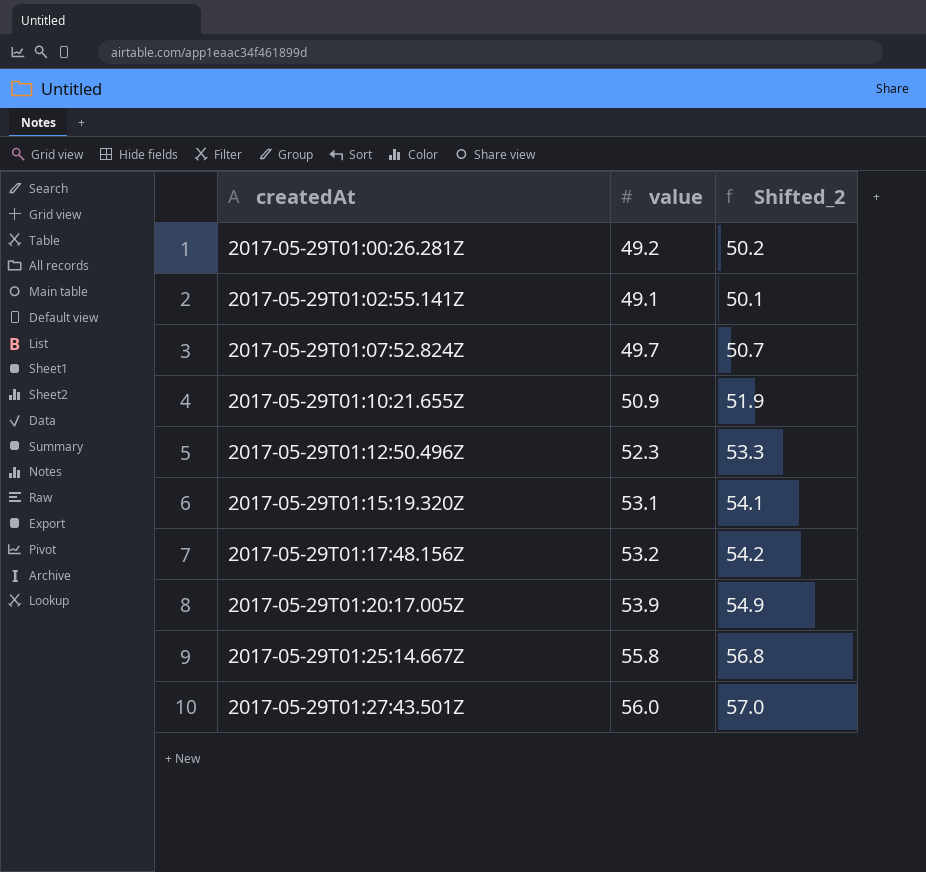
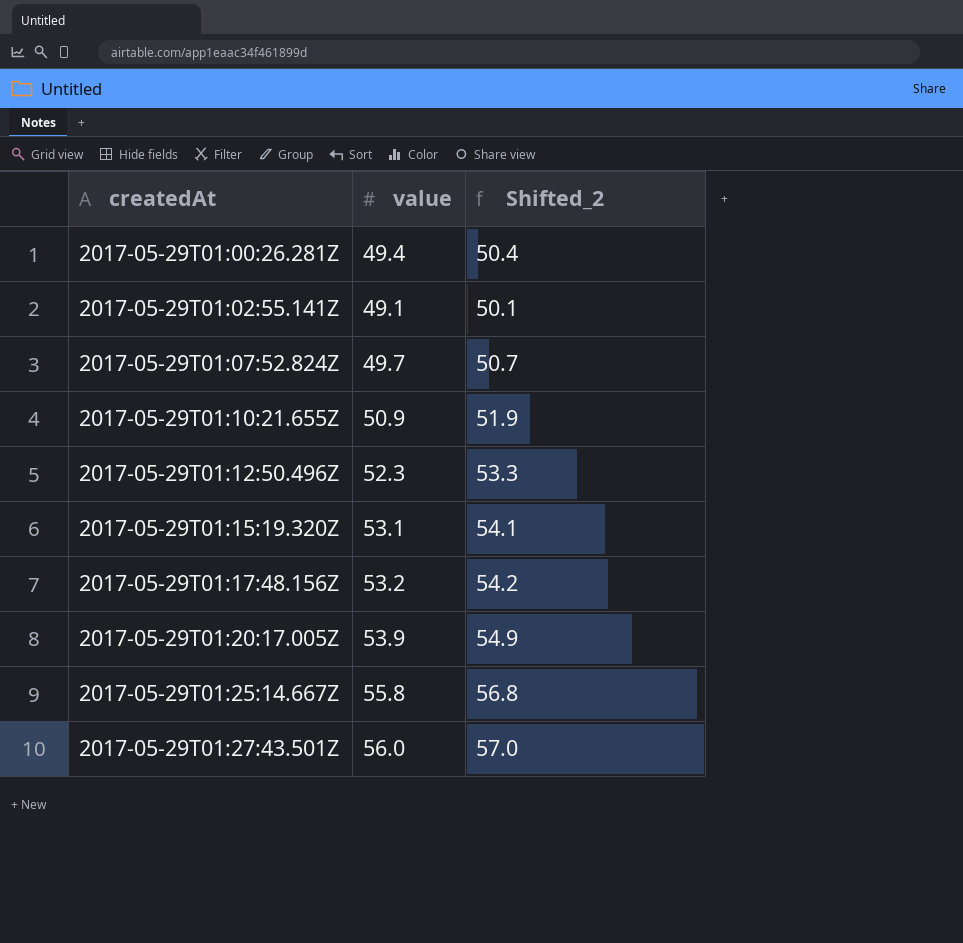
2017-05-29T01:00:26.281Z | value: 49.2 -> 49.4
2017-05-29T01:00:26.281Z | Shifted_2: 50.2 -> 50.4

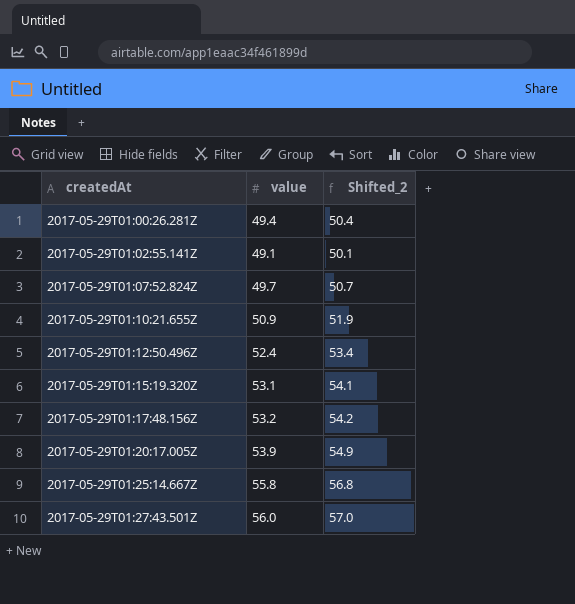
2017-05-29T01:12:50.496Z | value: 52.3 -> 52.4
2017-05-29T01:12:50.496Z | Shifted_2: 53.3 -> 53.4

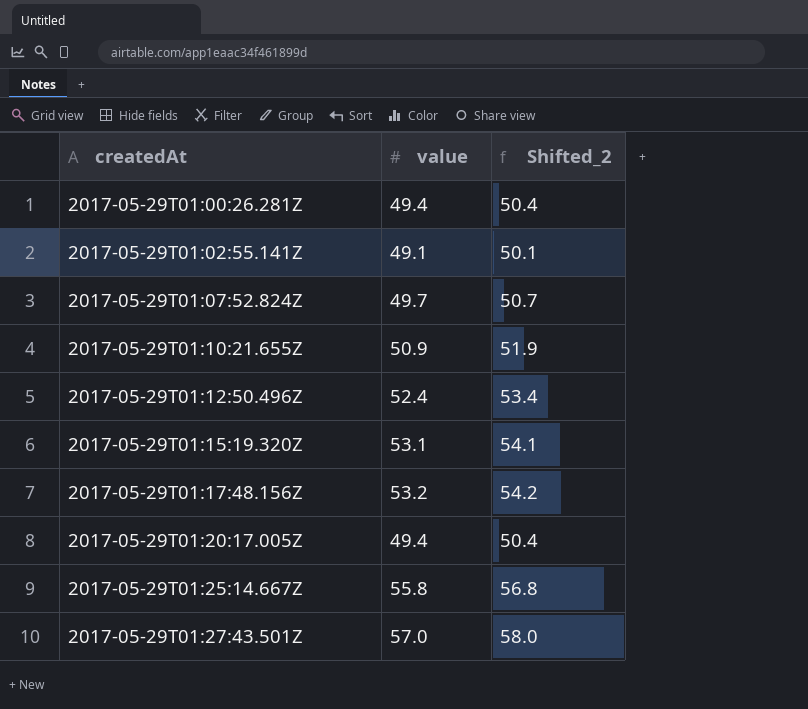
2017-05-29T01:20:17.005Z | value: 53.9 -> 49.4
2017-05-29T01:20:17.005Z | Shifted_2: 54.9 -> 50.4
2017-05-29T01:27:43.501Z | value: 56.0 -> 57.0
2017-05-29T01:27:43.501Z | Shifted_2: 57.0 -> 58.0

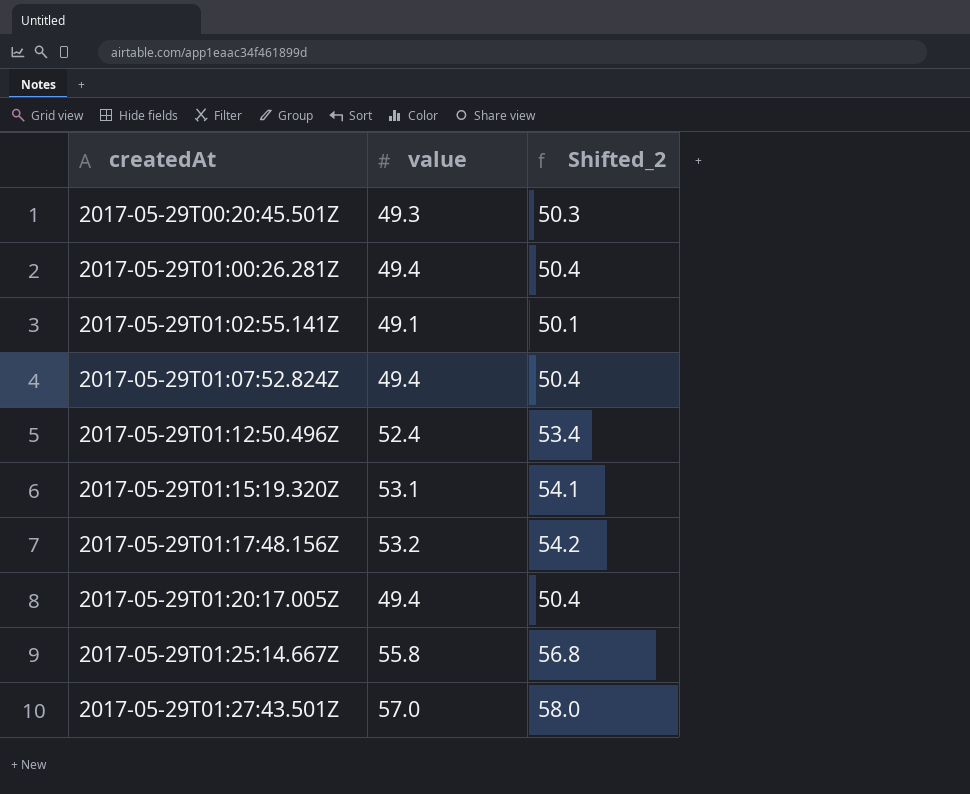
row 2017-05-29T01:10:21.655Z: 50.9 | 51.9 -> none
row 2017-05-29T00:20:45.501Z: none -> 49.3 | 50.3
2017-05-29T01:07:52.824Z | value: 49.7 -> 49.4
2017-05-29T01:07:52.824Z | Shifted_2: 50.7 -> 50.4

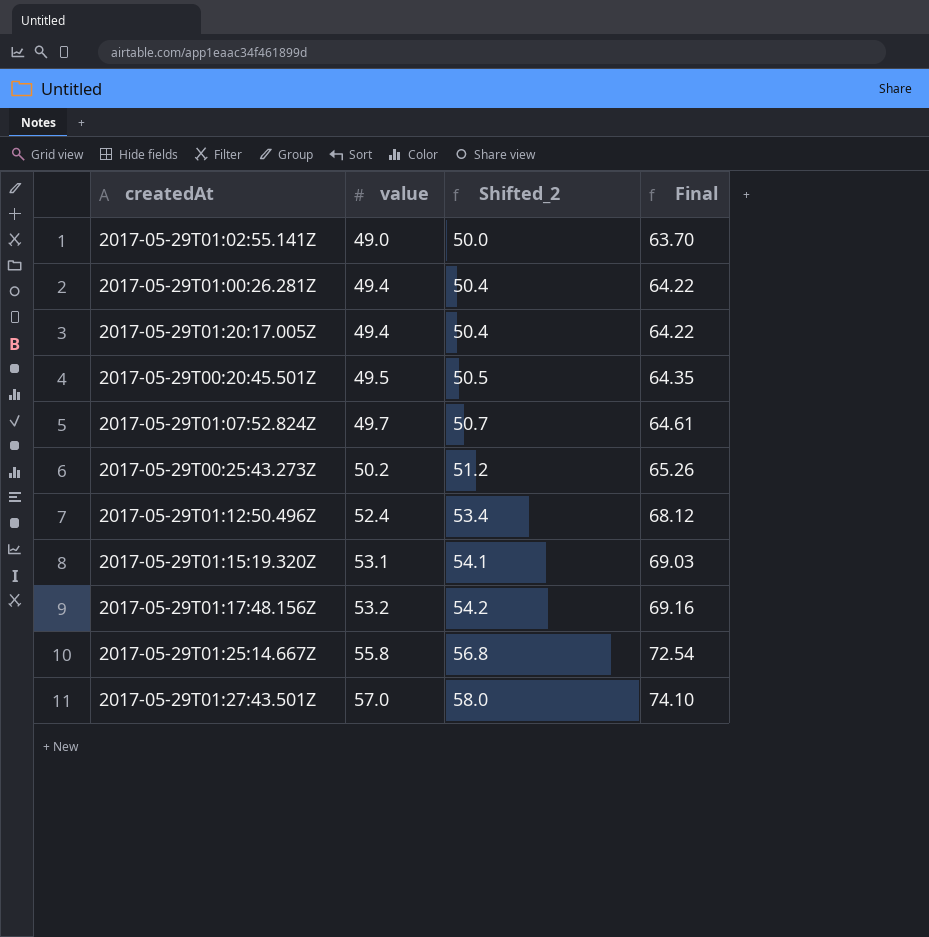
row order: createdAt ascending -> value ascending
column Final | formula: none -> [value] * 1.3
2017-05-29T01:02:55.141Z | value: 49.1 -> 49.0
2017-05-29T01:02:55.141Z | Shifted_2: 50.1 -> 50.0
2017-05-29T00:20:45.501Z | value: 49.3 -> 49.5
2017-05-29T00:20:45.501Z | Shifted_2: 50.3 -> 50.5
2017-05-29T01:07:52.824Z | value: 49.4 -> 49.7
2017-05-29T01:07:52.824Z | Shifted_2: 50.4 -> 50.7
row 2017-05-29T00:25:43.273Z: none -> 50.2 | 51.2 | 65.26

